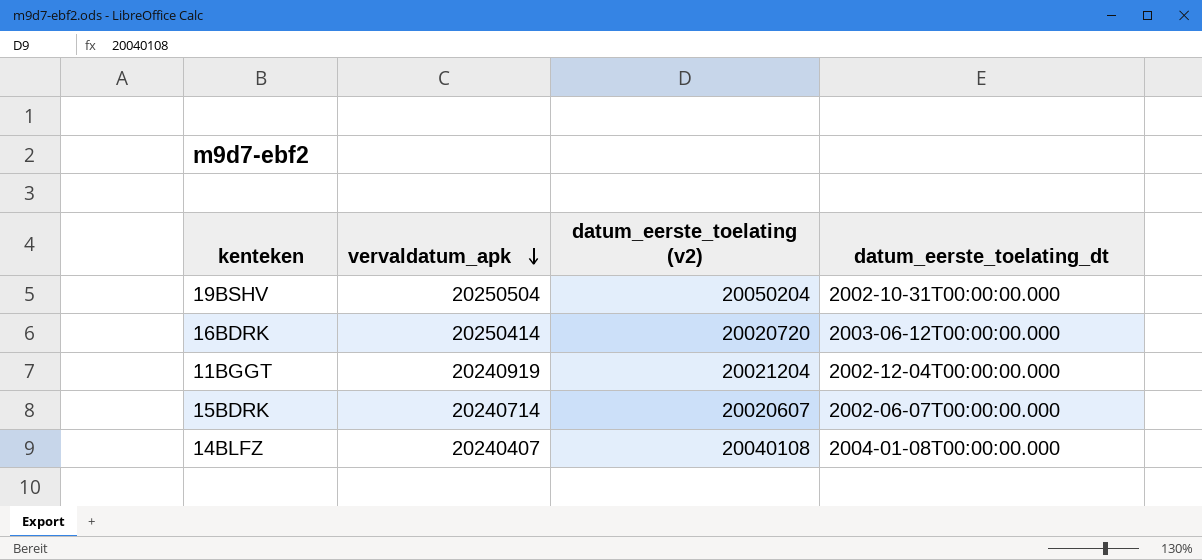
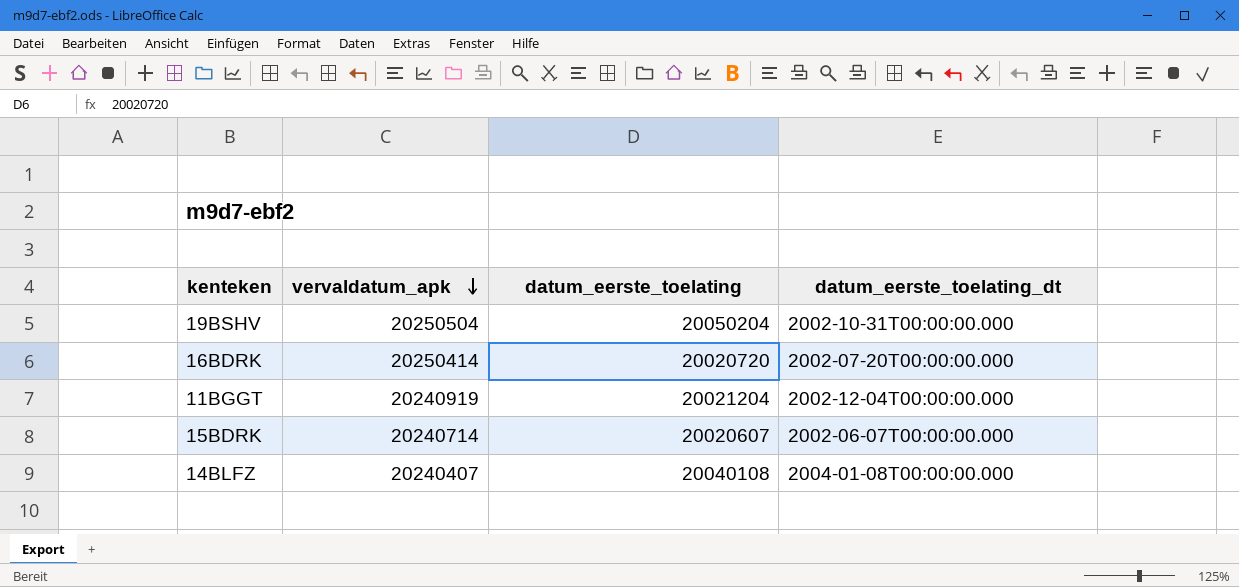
column name: datum_eerste_toelating (v2) -> datum_eerste_toelating
16BDRK | datum_eerste_toelating_dt: 2003-06-12T00:00:00.000 -> 2002-07-20T00:00:00.000

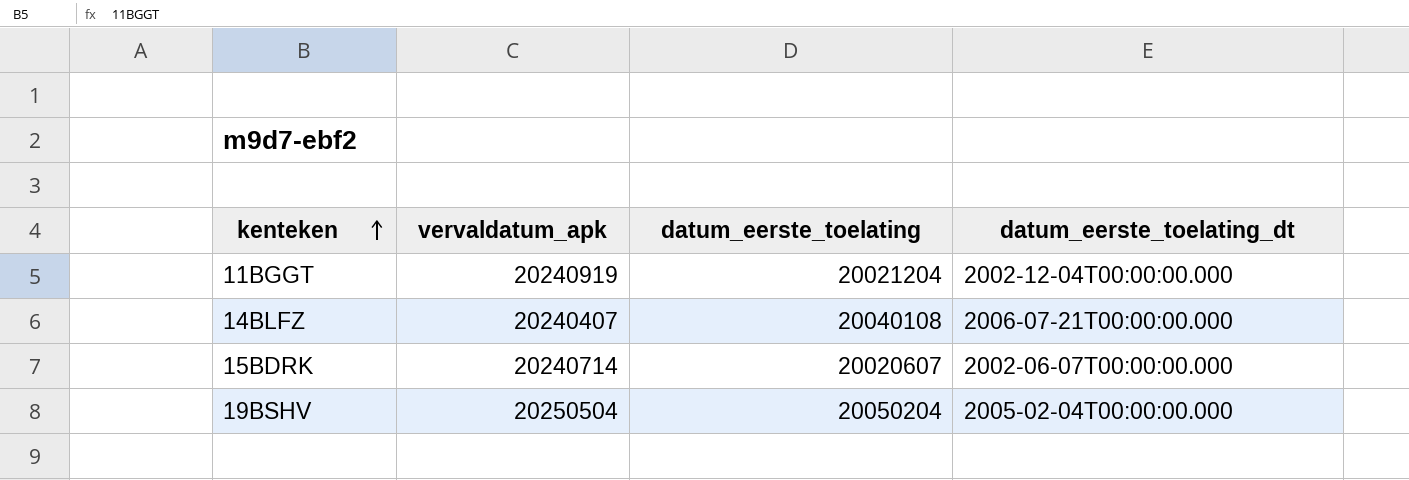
row order: vervaldatum_apk descending -> kenteken ascending
row 16BDRK: 20250414 | 20020720 | 2002-07-20T00:00:00.000 -> none
14BLFZ | datum_eerste_toelating_dt: 2004-01-08T00:00:00.000 -> 2006-07-21T00:00:00.000
19BSHV | datum_eerste_toelating_dt: 2002-10-31T00:00:00.000 -> 2005-02-04T00:00:00.000

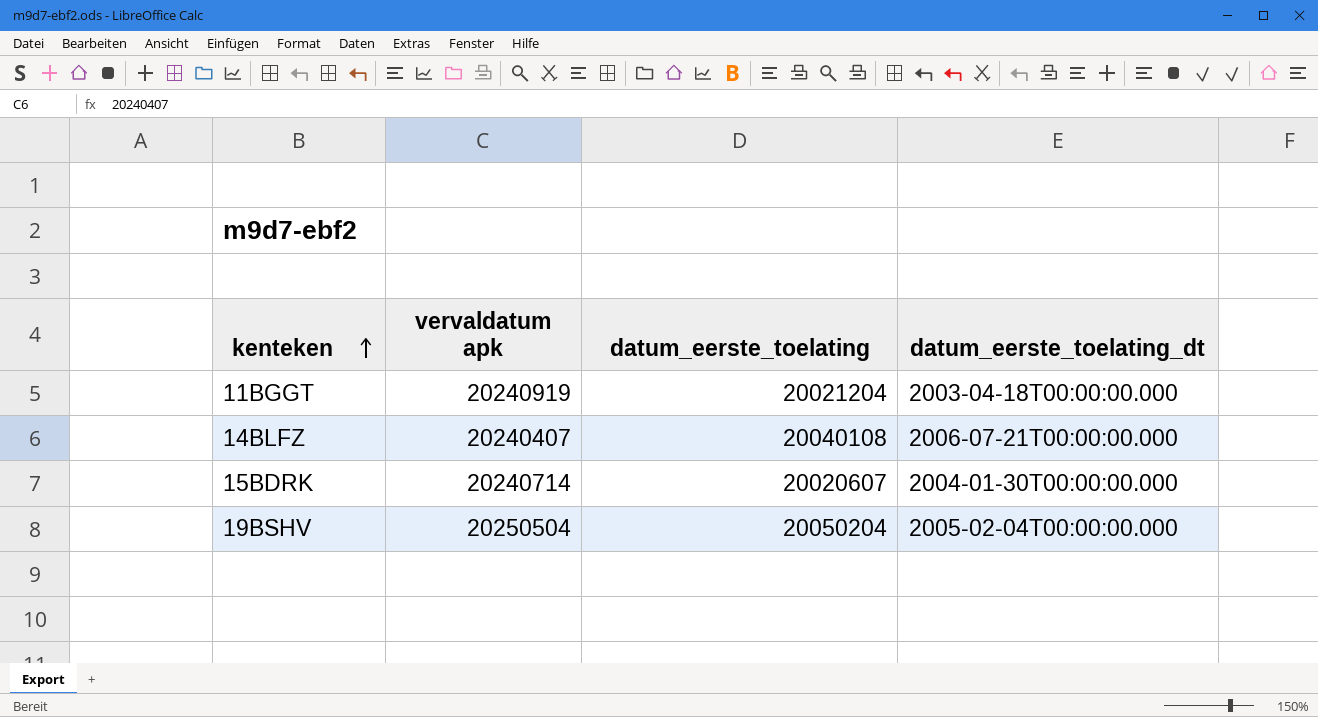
column name: vervaldatum_apk -> vervaldatum apk
11BGGT | datum_eerste_toelating_dt: 2002-12-04T00:00:00.000 -> 2003-04-18T00:00:00.000
15BDRK | datum_eerste_toelating_dt: 2002-06-07T00:00:00.000 -> 2004-01-30T00:00:00.000

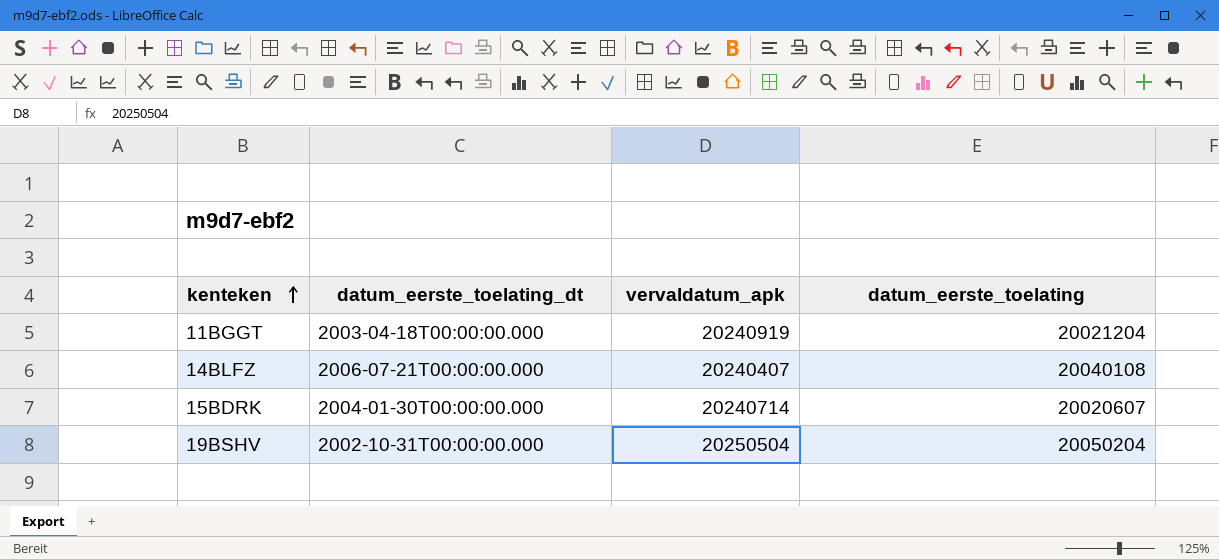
column datum_eerste_toelating_dt | position: 4 -> 2
column name: vervaldatum apk -> vervaldatum_apk
19BSHV | datum_eerste_toelating_dt: 2005-02-04T00:00:00.000 -> 2002-10-31T00:00:00.000

